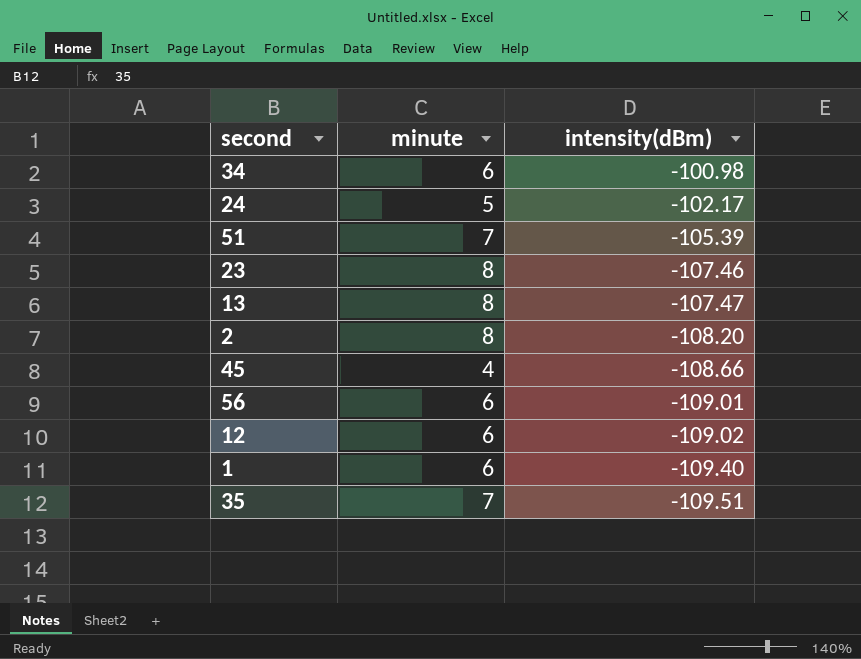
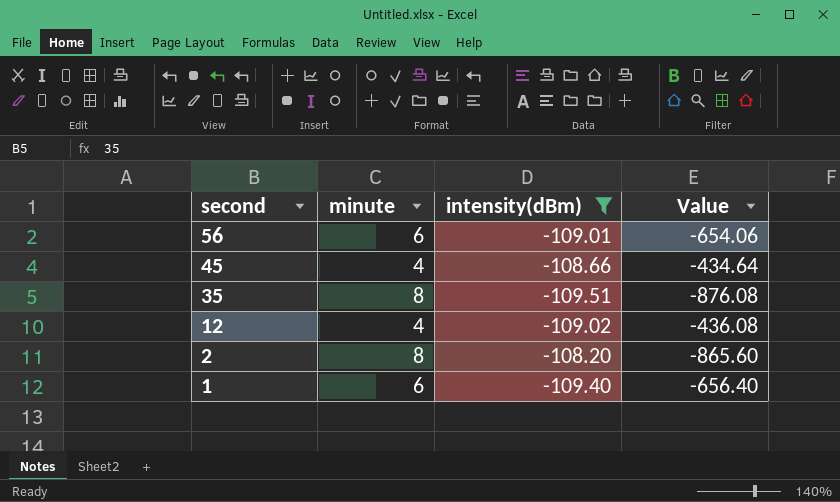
filter: none -> intensity(dBm) <= -108.20
row order: intensity(dBm) descending -> second descending
column Value | formula: none -> [minute] * [intensity(dBm)]
35 | minute: 7 -> 8
12 | minute: 6 -> 4

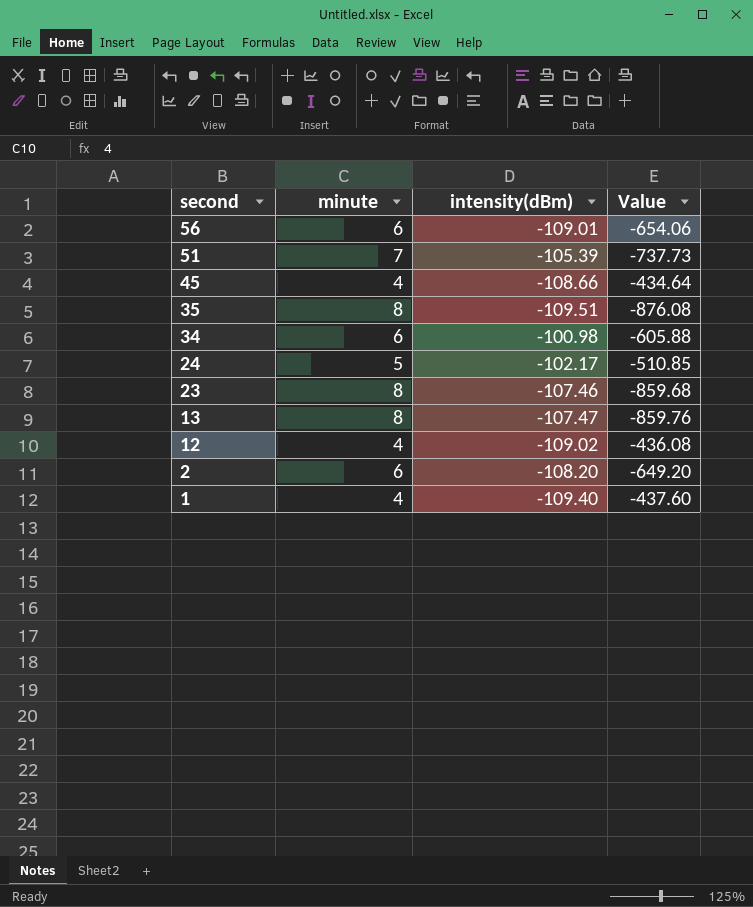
filter: intensity(dBm) <= -108.20 -> none
2 | minute: 8 -> 6
2 | Value: -865.60 -> -649.20
1 | minute: 6 -> 4
1 | Value: -656.40 -> -437.60

